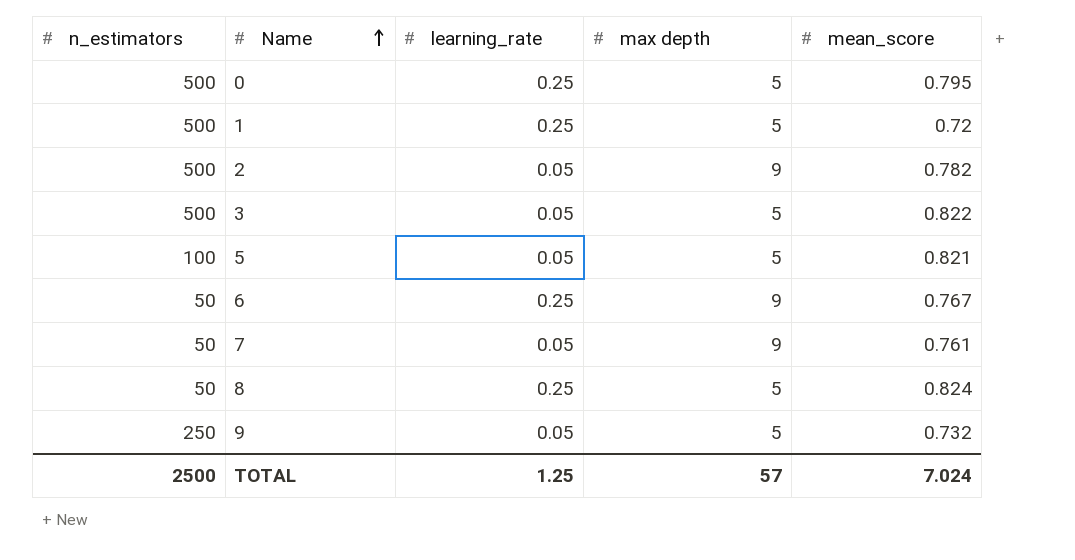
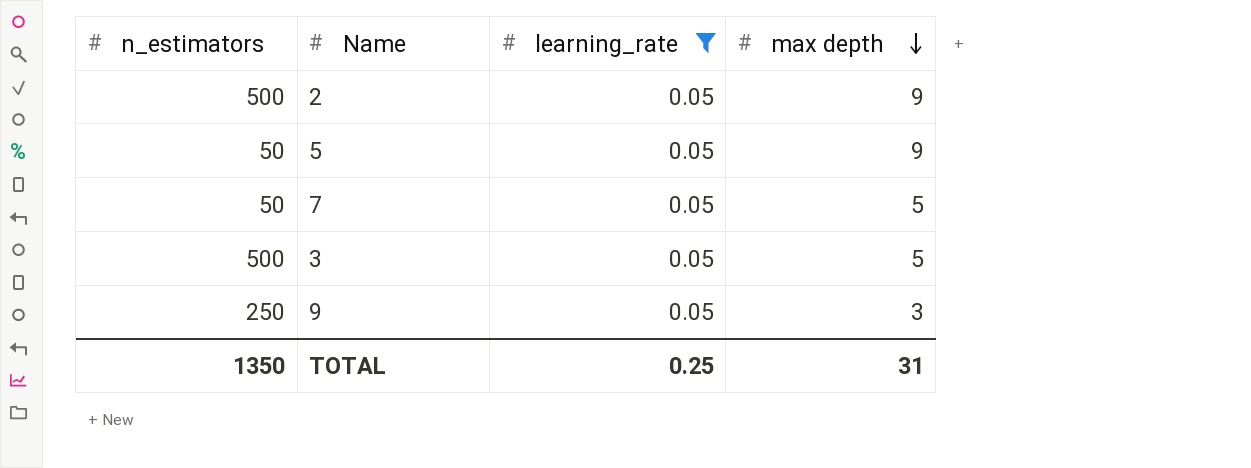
filter: none -> learning_rate = 0.05
row order: Name ascending -> max depth descending
column mean_score | position: 5 -> none
5 | n_estimators: 100 -> 50
5 | max depth: 5 -> 9
7 | max depth: 9 -> 5
9 | max depth: 5 -> 3
TOTAL | n_estimators: 2500 -> 1350
TOTAL | learning_rate: 1.25 -> 0.25
TOTAL | max depth: 57 -> 31

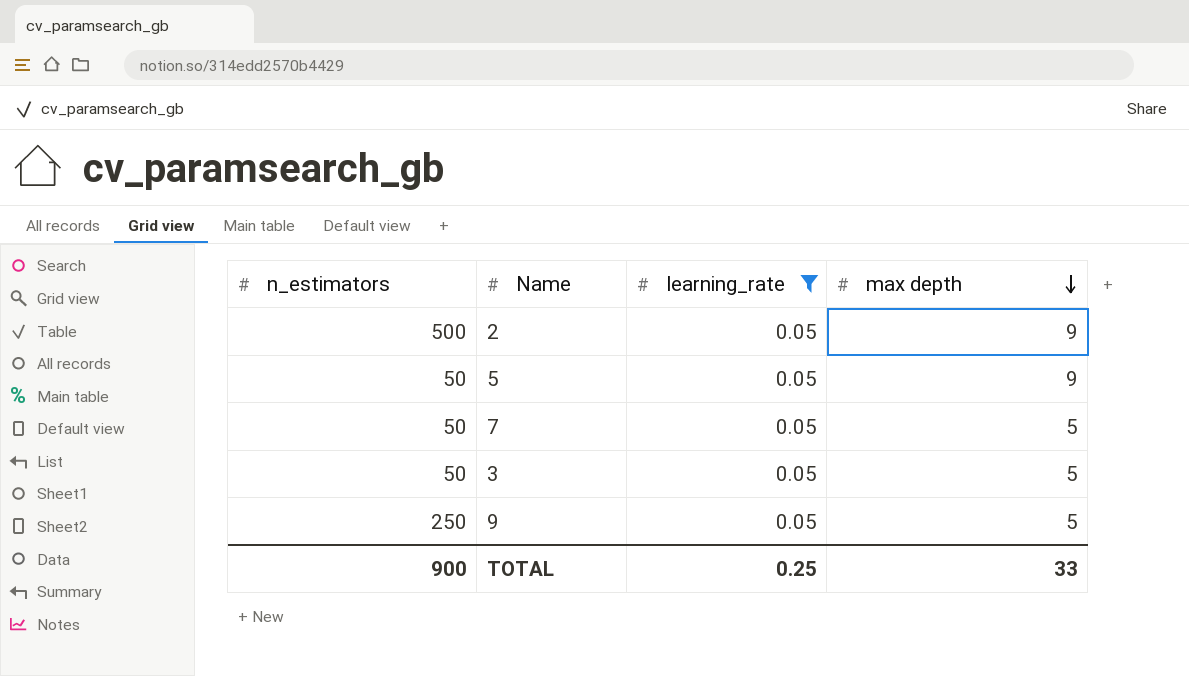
3 | n_estimators: 500 -> 50
9 | max depth: 3 -> 5
TOTAL | n_estimators: 1350 -> 900
TOTAL | max depth: 31 -> 33

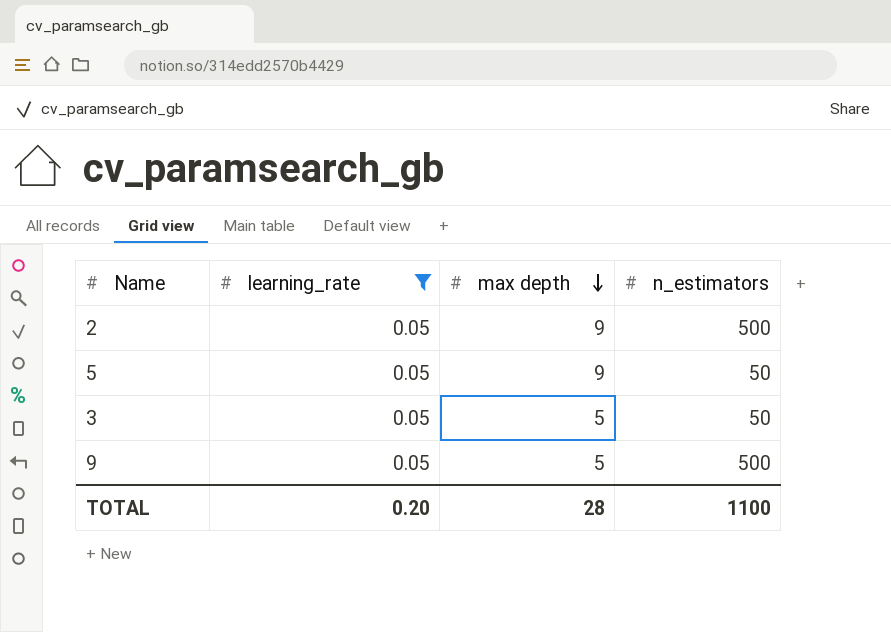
column n_estimators | position: 1 -> 4
row 7: 50 | 0.05 | 5 -> none
9 | n_estimators: 250 -> 500
TOTAL | learning_rate: 0.25 -> 0.20
TOTAL | max depth: 33 -> 28
TOTAL | n_estimators: 900 -> 1100

